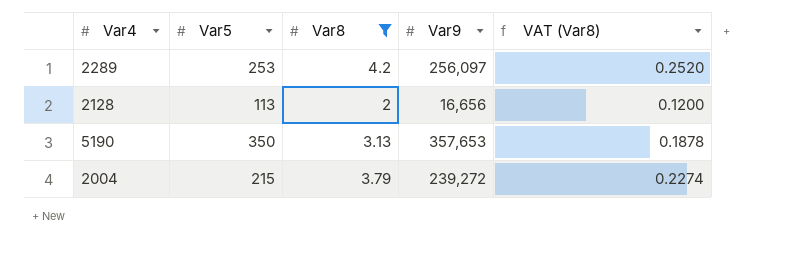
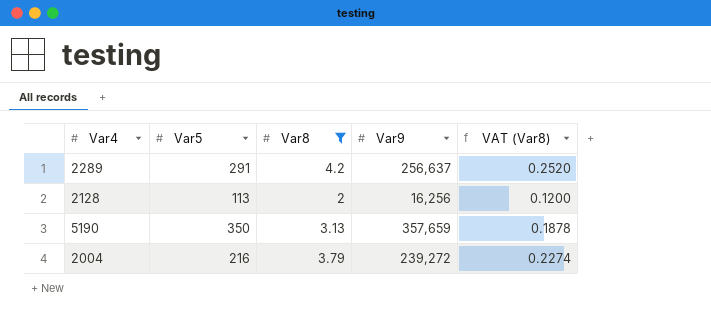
2289 | Var5: 253 -> 291
2289 | Var9: 256,097 -> 256,637
2128 | Var9: 16,656 -> 16,256
5190 | Var9: 357,653 -> 357,659
2004 | Var5: 215 -> 216

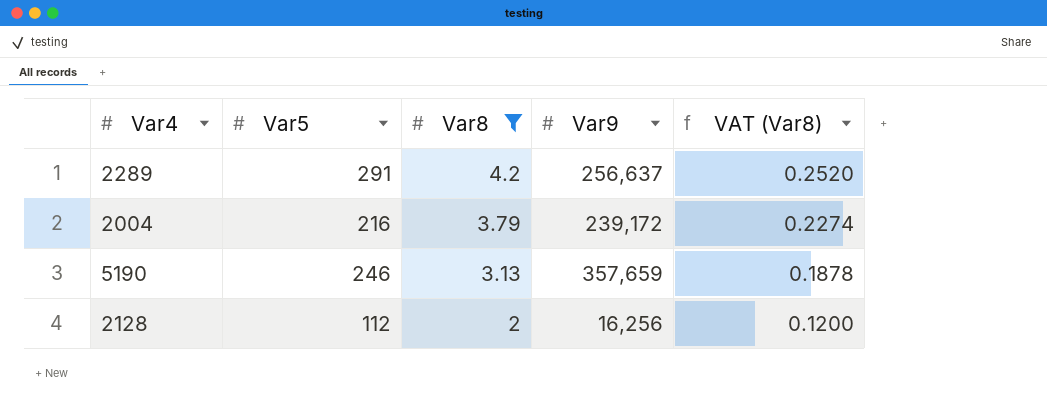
row order: none -> Var8 descending
2004 | Var9: 239,272 -> 239,172
5190 | Var5: 350 -> 246
2128 | Var5: 113 -> 112

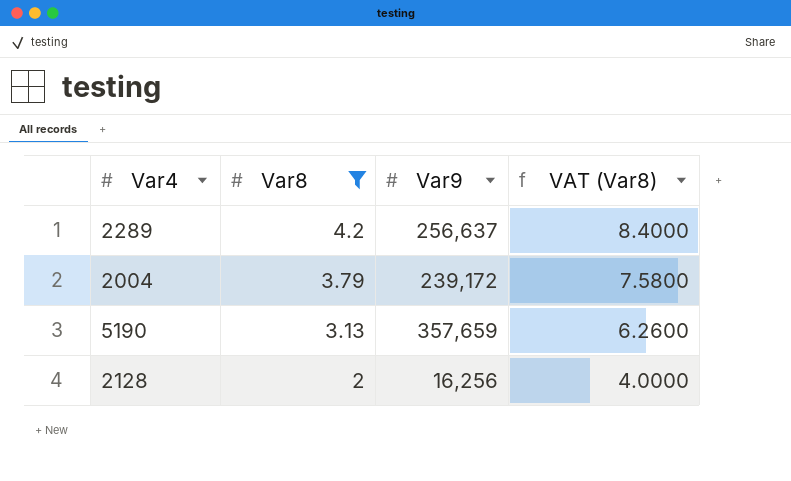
column Var5 | position: 2 -> none
column VAT (Var8) | formula: [Var8] * 0.06 -> [Var8] * 2

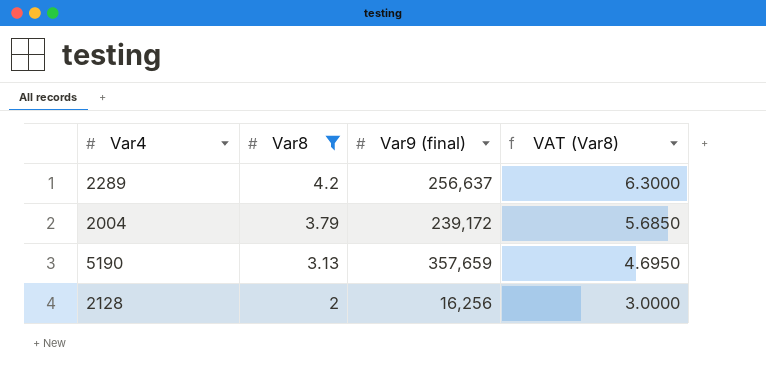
column name: Var9 -> Var9 (final)
column VAT (Var8) | formula: [Var8] * 2 -> [Var8] * 1.5

